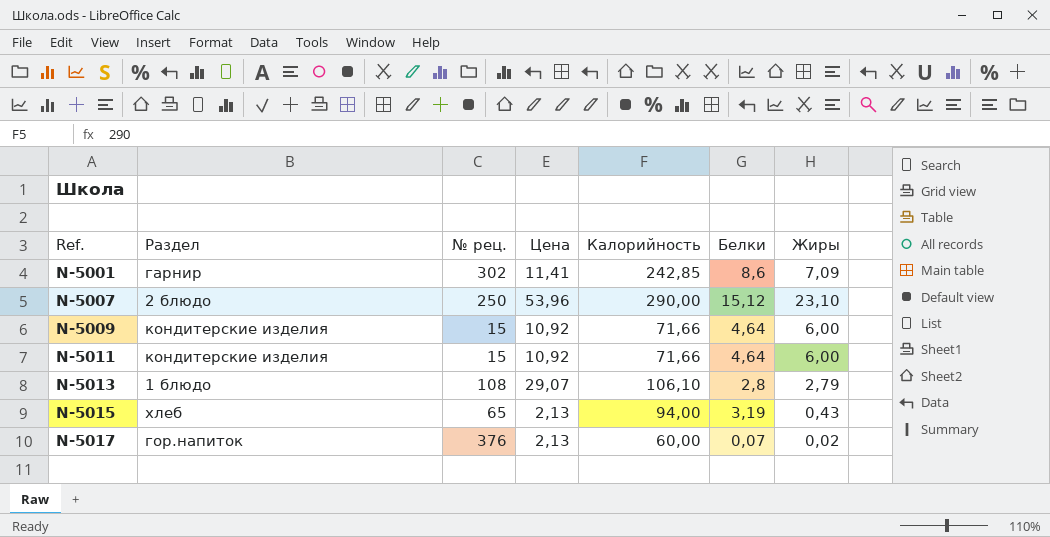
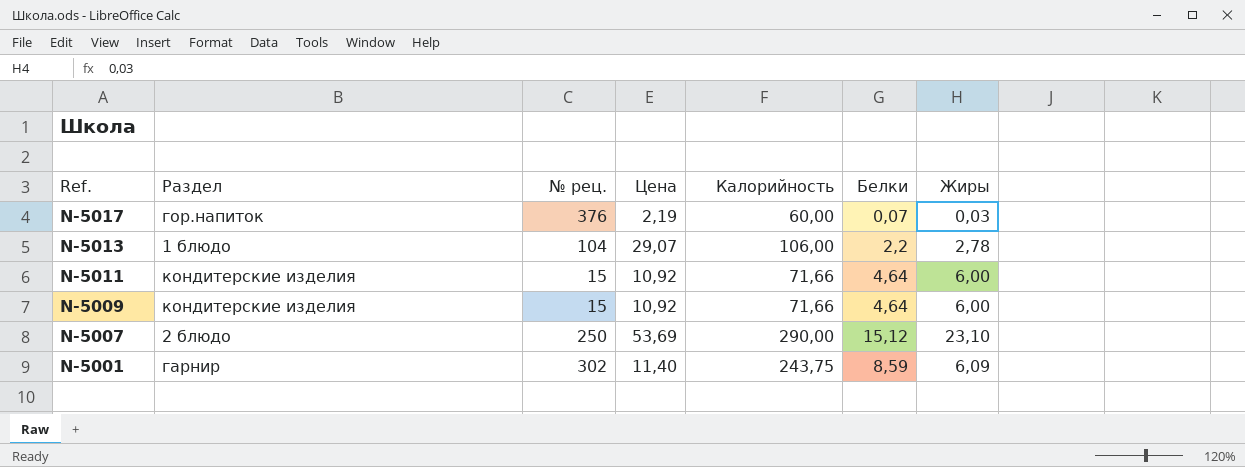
row order: Ref. ascending -> Ref. descending
row N-5015: хлеб | 65 | 2,13 | 94,00 | 3,19 | 0,43 -> none
N-5017 | Цена: 2,13 -> 2,19
N-5017 | Жиры: 0,02 -> 0,03
N-5013 | № рец.: 108 -> 104
N-5013 | Калорийность: 106,10 -> 106,00
N-5013 | Белки: 2,8 -> 2,2
N-5013 | Жиры: 2,79 -> 2,78
N-5007 | Цена: 53,96 -> 53,69
N-5001 | Цена: 11,41 -> 11,40
N-5001 | Калорийность: 242,85 -> 243,75
N-5001 | Белки: 8,6 -> 8,59
N-5001 | Жиры: 7,09 -> 6,09

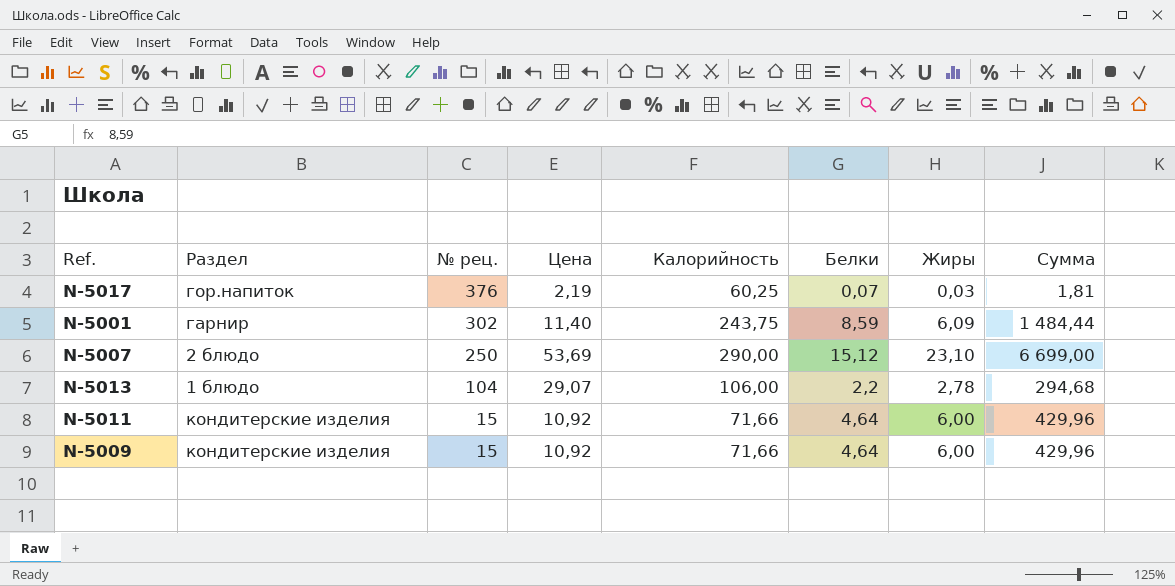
row order: Ref. descending -> № рец. descending
column Сумма | formula: none -> [Калорийность] * [Жиры]
N-5017 | Калорийность: 60,00 -> 60,25

